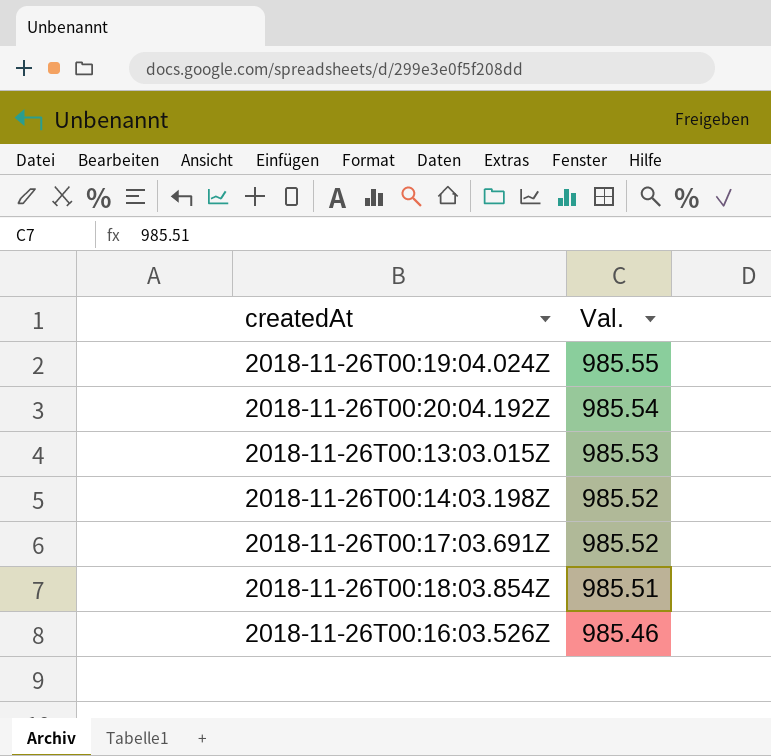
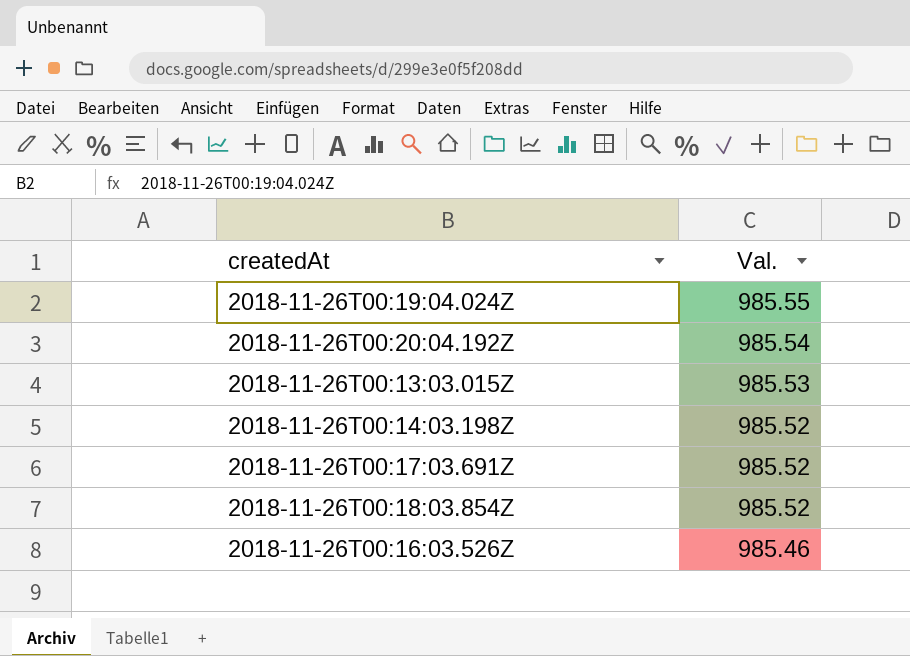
2018-11-26T00:18:03.854Z | Val.: 985.51 -> 985.52

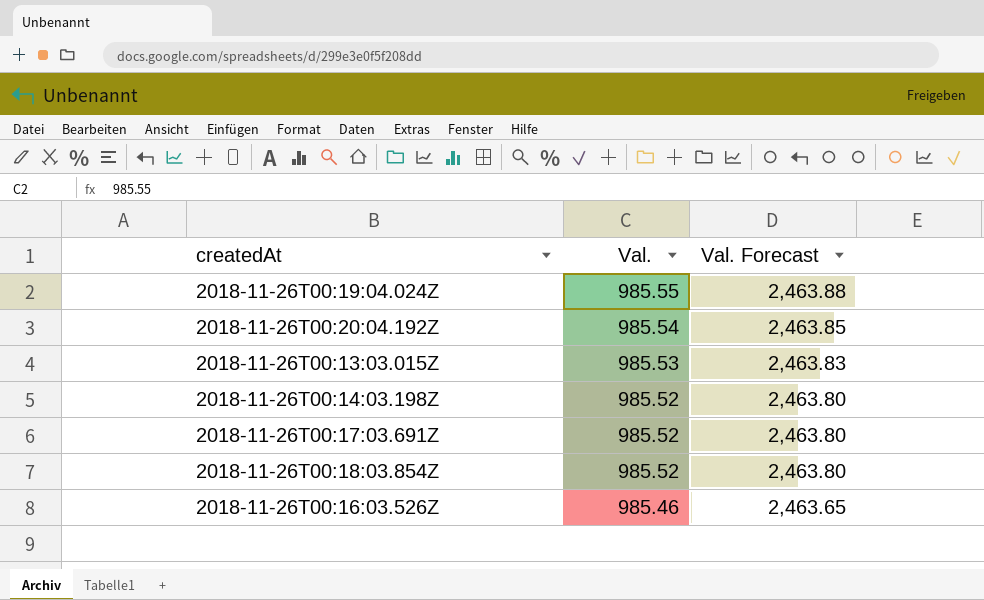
column Val. Forecast | formula: none -> [Val.] * 2.5

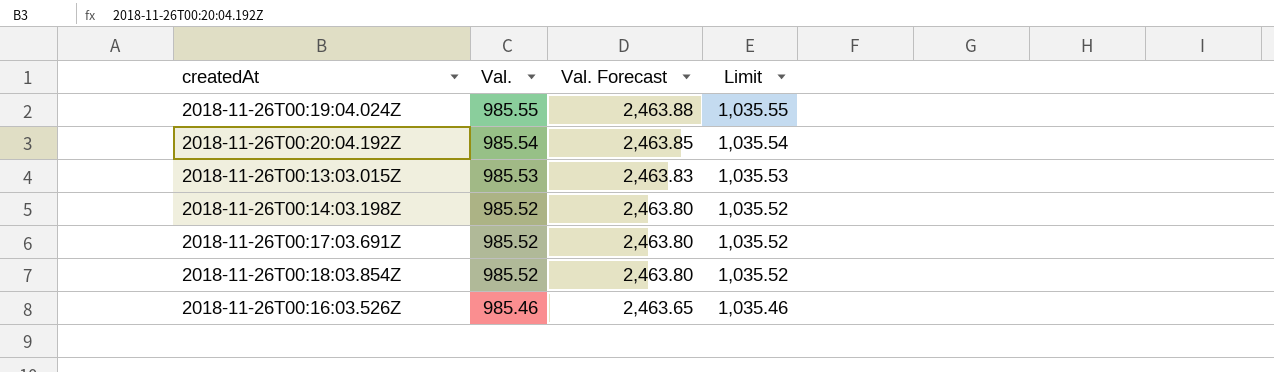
column Limit | formula: none -> [Val.] + 50

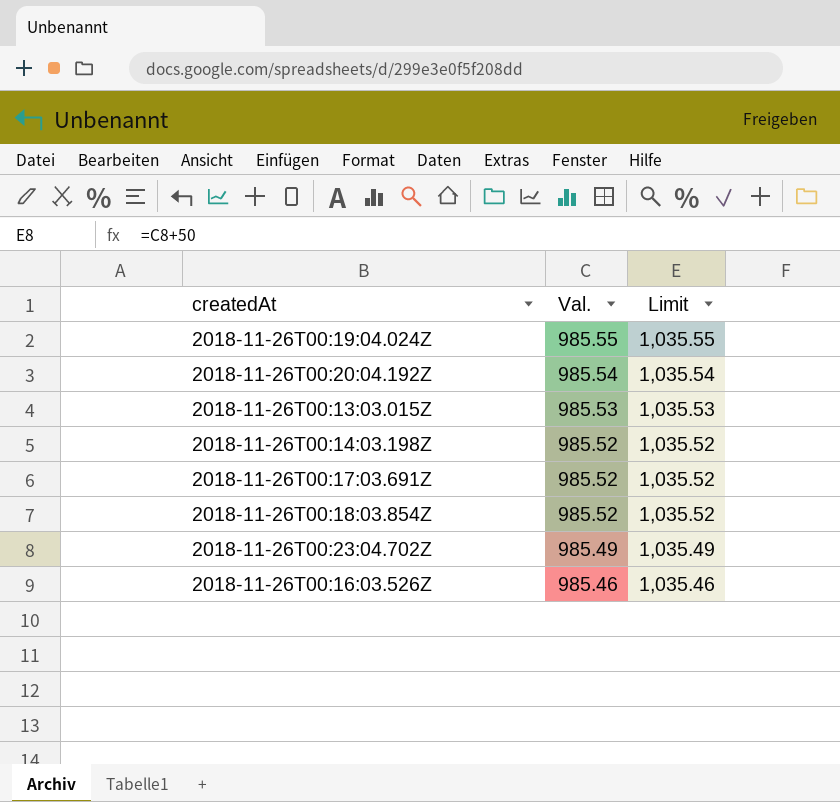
column Val. Forecast | formula: [Val.] * 2.5 -> none
row 2018-11-26T00:23:04.702Z: none -> 985.49 | 1,035.49

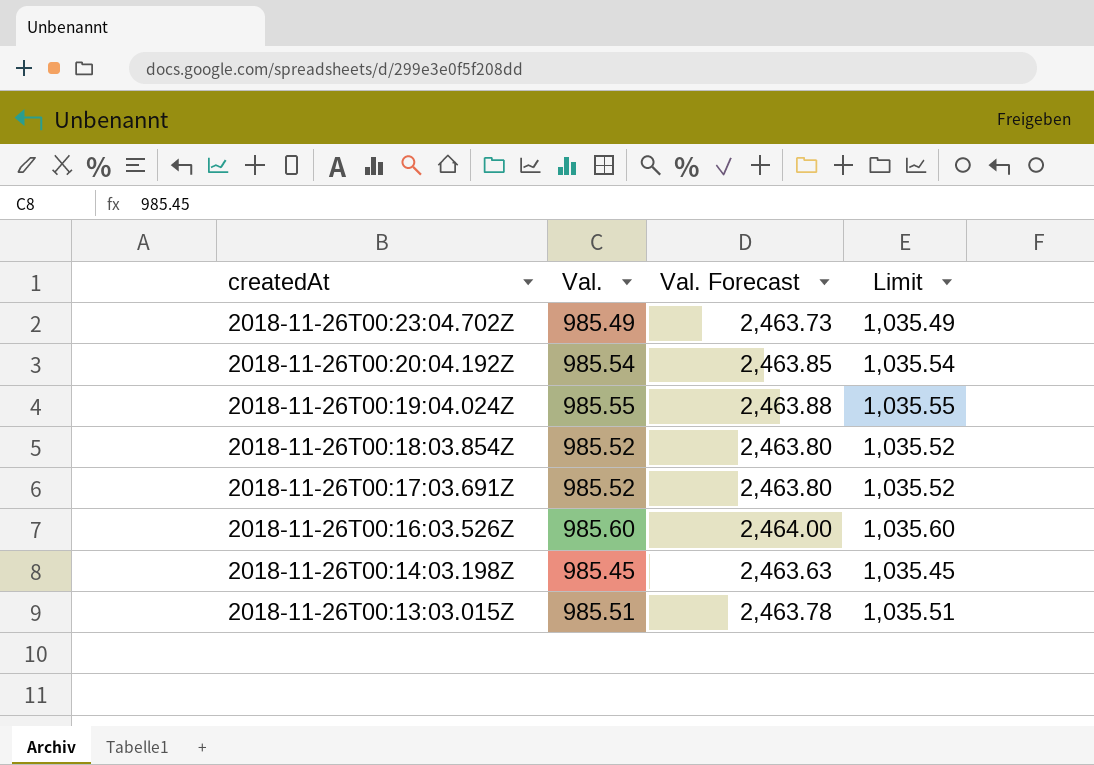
row order: Val. descending -> createdAt descending
column Val. Forecast | formula: none -> [Val.] * 2.5
2018-11-26T00:16:03.526Z | Val.: 985.46 -> 985.60
2018-11-26T00:16:03.526Z | Limit: 1,035.46 -> 1,035.60
2018-11-26T00:14:03.198Z | Val.: 985.52 -> 985.45
2018-11-26T00:14:03.198Z | Limit: 1,035.52 -> 1,035.45
2018-11-26T00:13:03.015Z | Val.: 985.53 -> 985.51
2018-11-26T00:13:03.015Z | Limit: 1,035.53 -> 1,035.51

